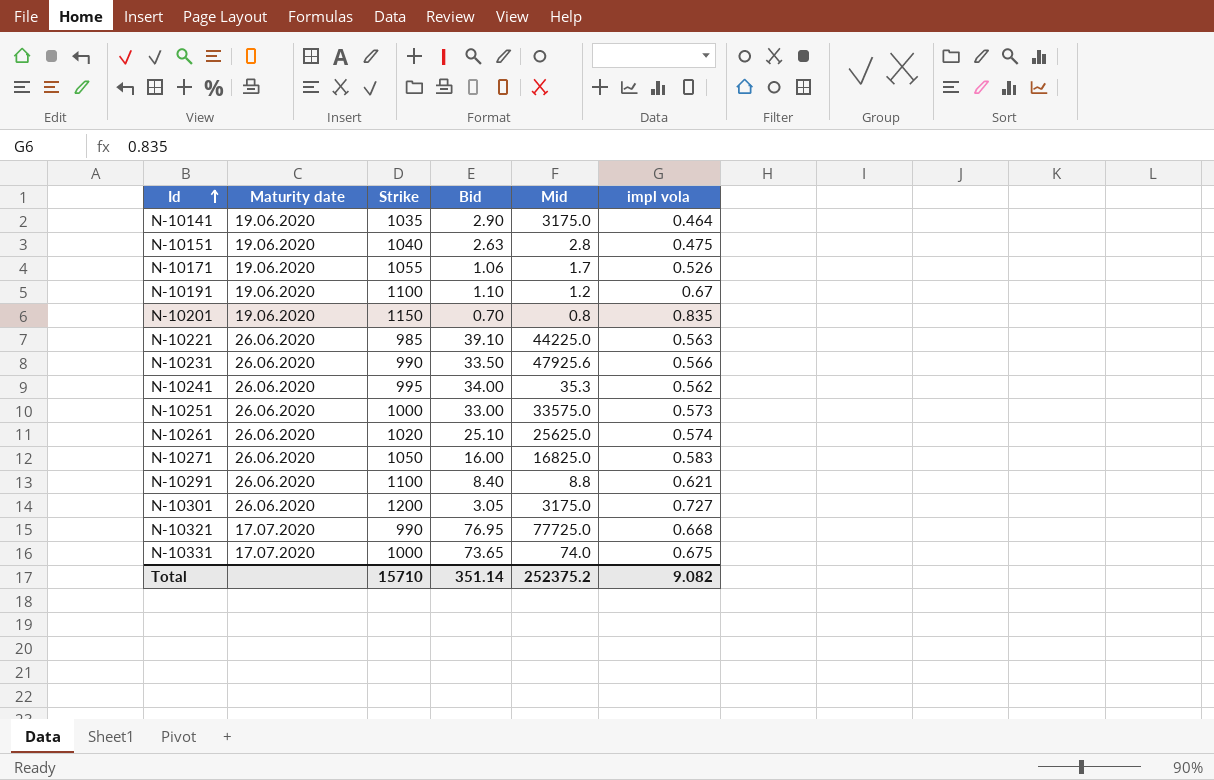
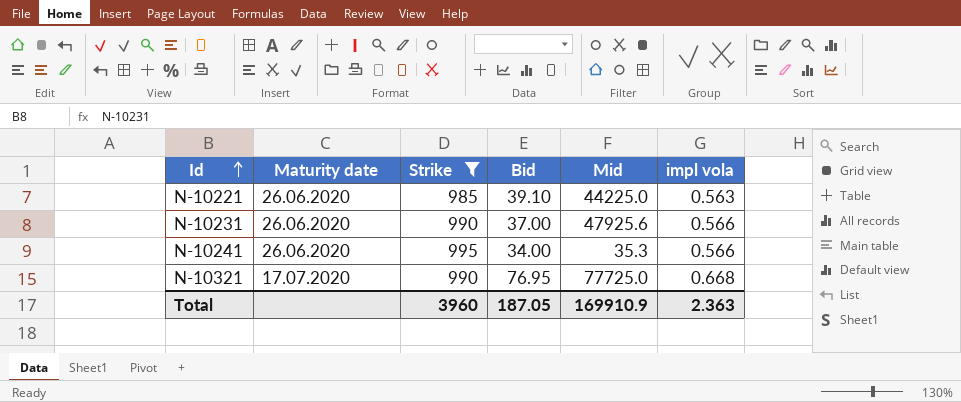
filter: none -> Strike <= 995
N-10231 | Bid: 33.50 -> 37.00
N-10241 | impl vola: 0.562 -> 0.566
Total | Strike: 15710 -> 3960
Total | Bid: 351.14 -> 187.05
Total | Mid: 252375.2 -> 169910.9
Total | impl vola: 9.082 -> 2.363

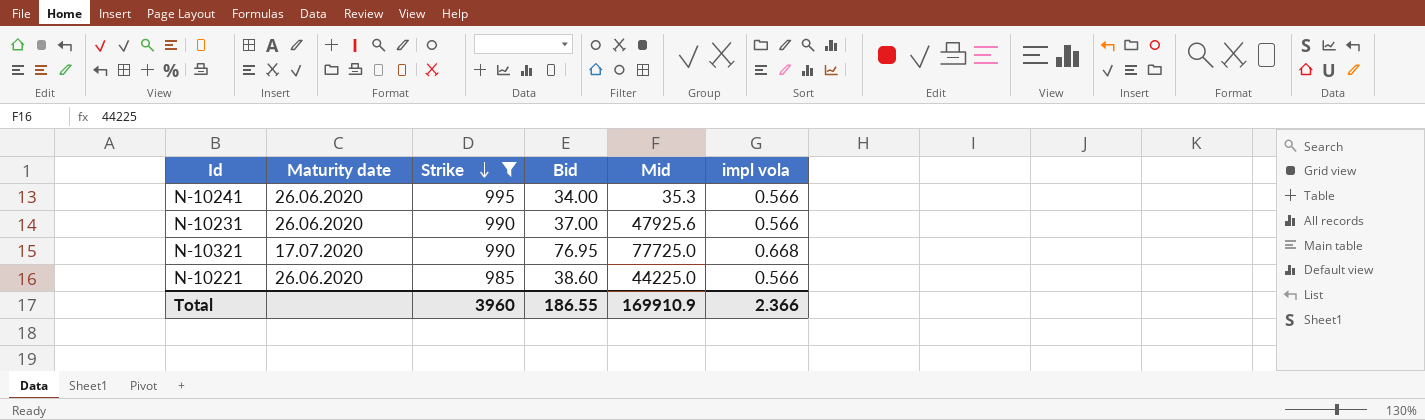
row order: Id ascending -> Strike descending
N-10221 | Bid: 39.10 -> 38.60
N-10221 | impl vola: 0.563 -> 0.566
Total | Bid: 187.05 -> 186.55
Total | impl vola: 2.363 -> 2.366

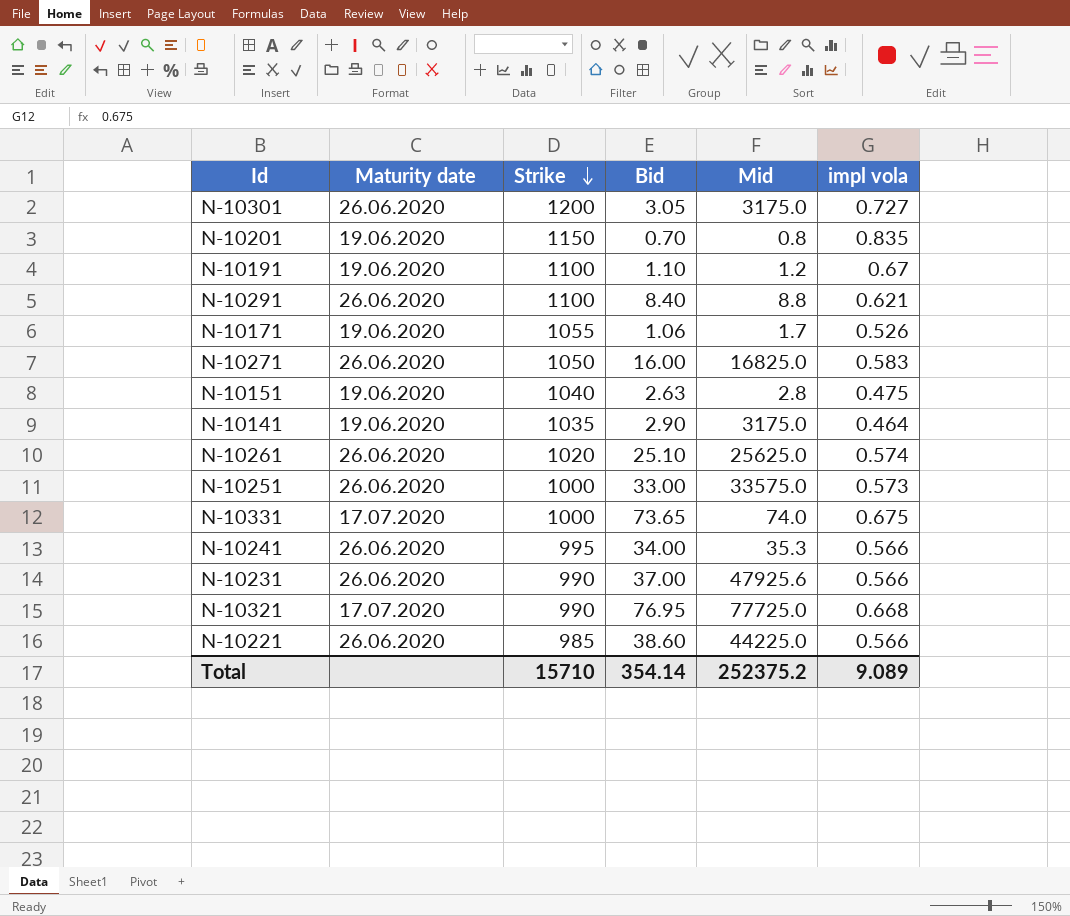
filter: Strike <= 995 -> none
Total | Strike: 3960 -> 15710
Total | Bid: 186.55 -> 354.14
Total | Mid: 169910.9 -> 252375.2
Total | impl vola: 2.366 -> 9.089

